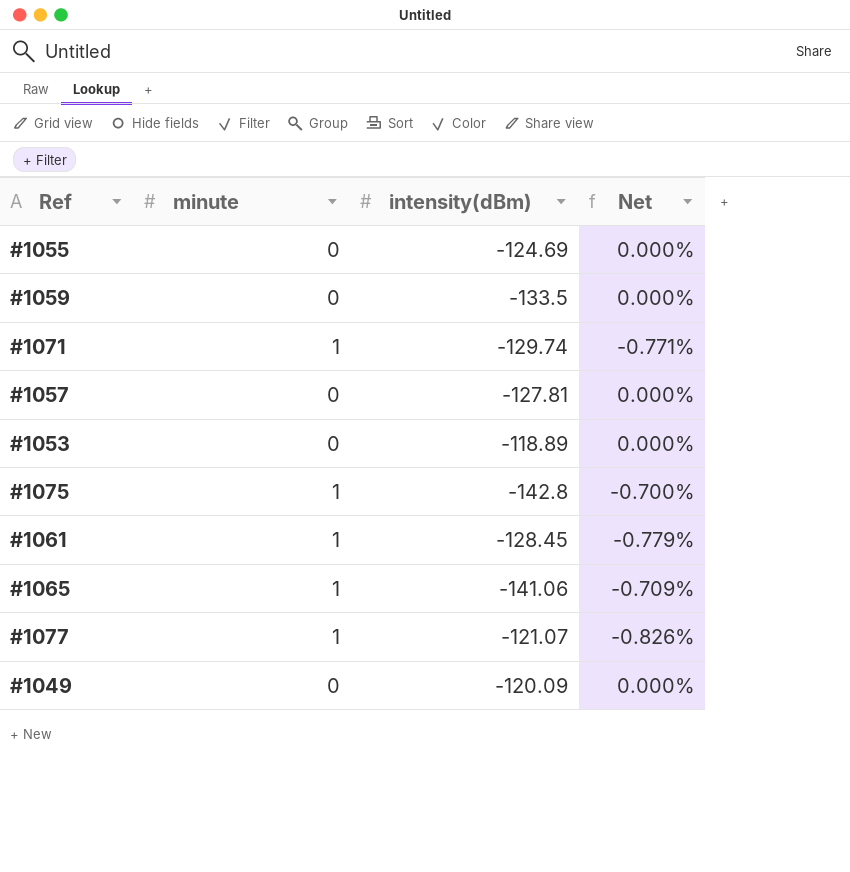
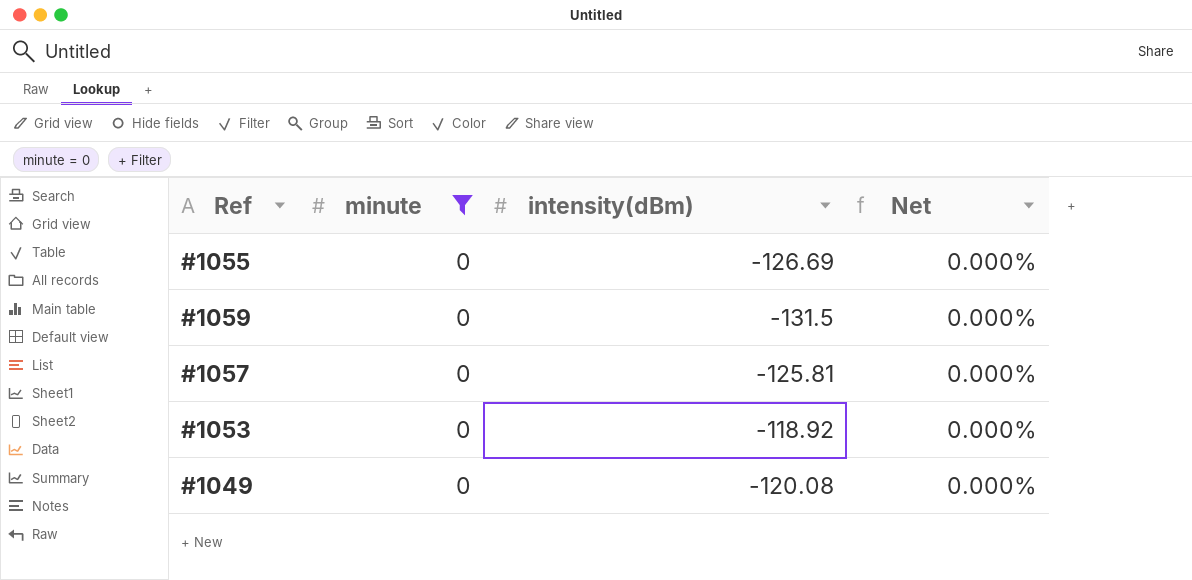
filter: none -> minute = 0
#1055 | intensity(dBm): -124.69 -> -126.69
#1059 | intensity(dBm): -133.5 -> -131.5
#1057 | intensity(dBm): -127.81 -> -125.81
#1053 | intensity(dBm): -118.89 -> -118.92
#1049 | intensity(dBm): -120.09 -> -120.08

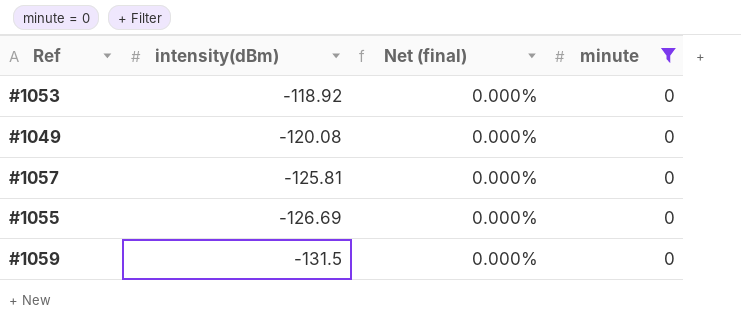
row order: none -> intensity(dBm) descending
column name: Net -> Net (final)
column minute | position: 2 -> 4

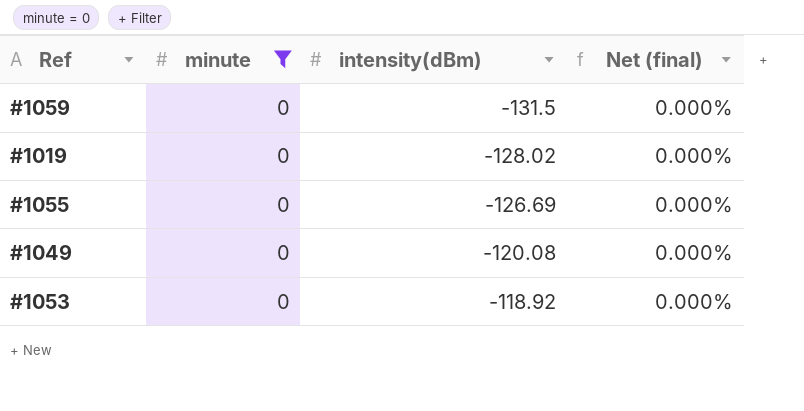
row order: intensity(dBm) descending -> intensity(dBm) ascending
column minute | position: 4 -> 2
row #1057: -125.81 | 0.000% | 0 -> none
row #1019: none -> 0 | -128.02 | 0.000%

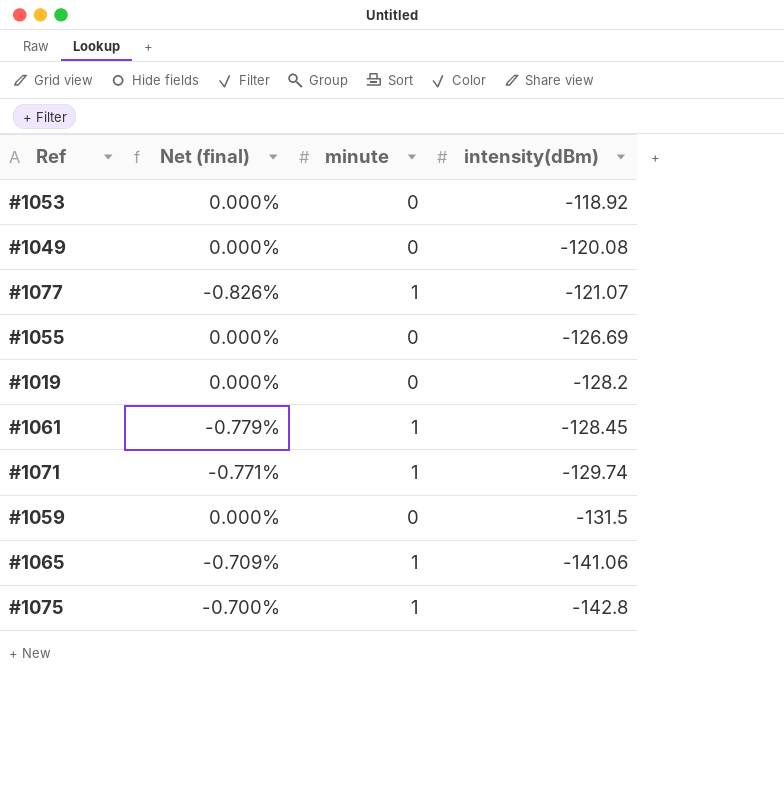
filter: minute = 0 -> none
row order: intensity(dBm) ascending -> intensity(dBm) descending
column Net (final) | position: 4 -> 2
#1019 | intensity(dBm): -128.02 -> -128.2

